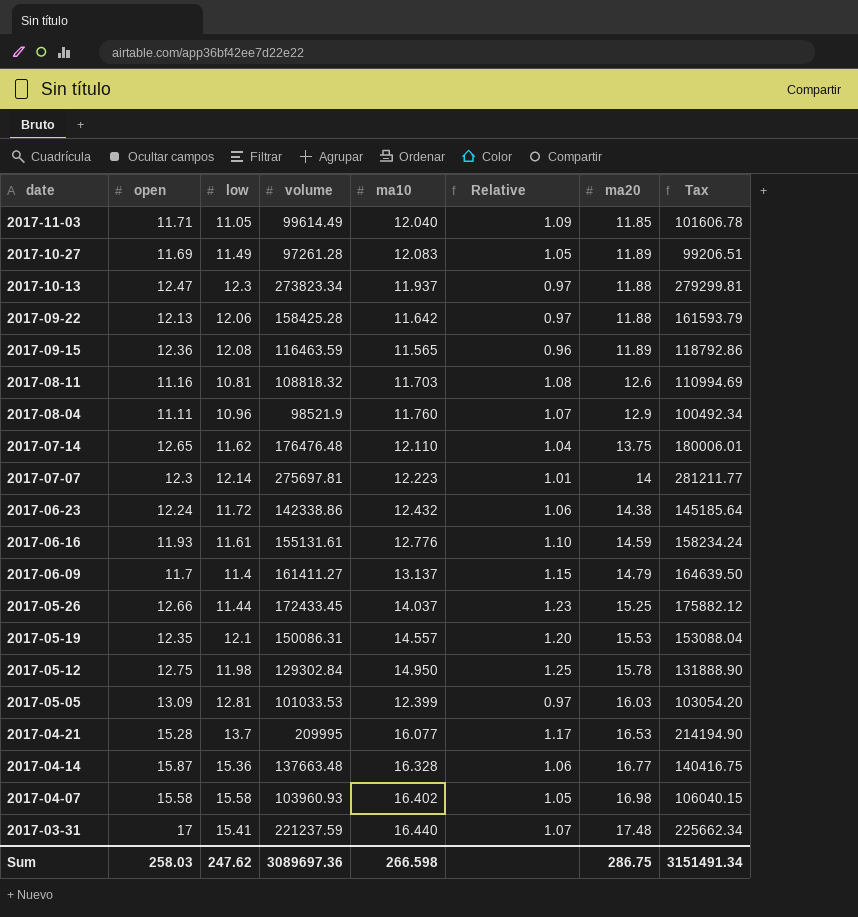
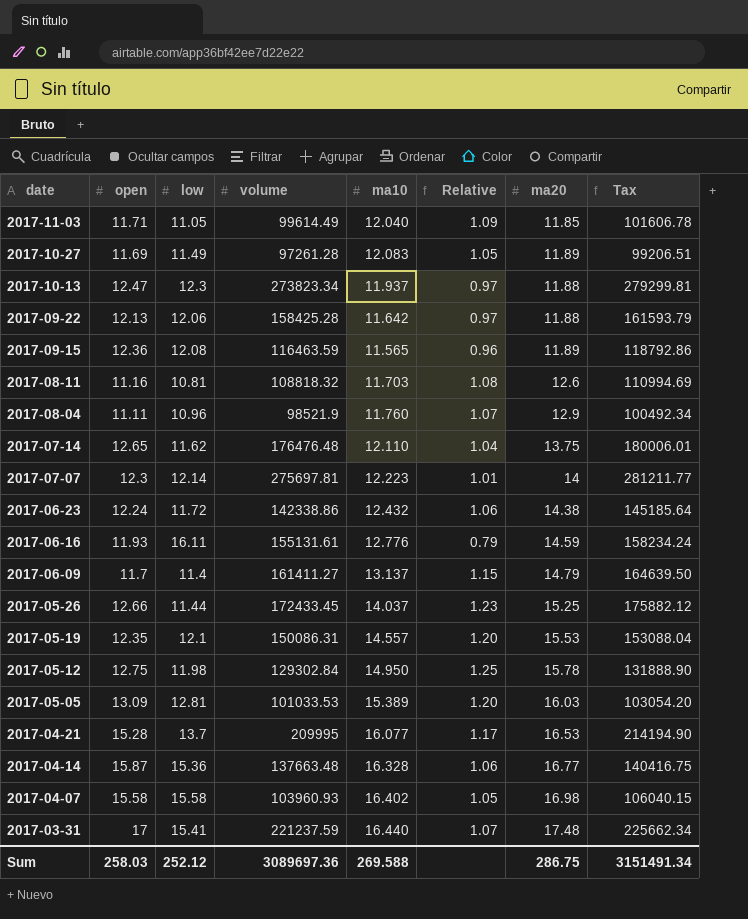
2017-06-16 | low: 11.61 -> 16.11
2017-06-16 | Relative: 1.10 -> 0.79
2017-05-05 | ma10: 12.399 -> 15.389
2017-05-05 | Relative: 0.97 -> 1.20
Sum | low: 247.62 -> 252.12
Sum | ma10: 266.598 -> 269.588

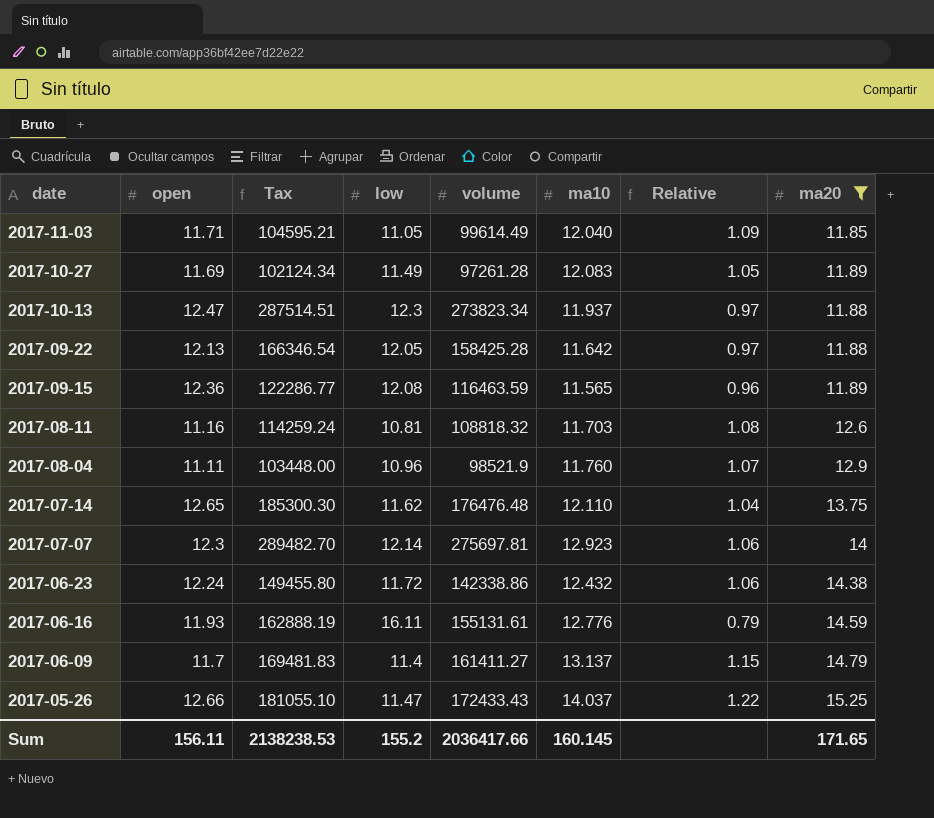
filter: none -> ma20 <= 15.25
column Tax | formula: [volume] * 1.02 -> [volume] * 1.05
column Tax | position: 8 -> 3
2017-09-22 | low: 12.06 -> 12.05
2017-07-07 | ma10: 12.223 -> 12.923
2017-07-07 | Relative: 1.01 -> 1.06
2017-05-26 | low: 11.44 -> 11.47
2017-05-26 | volume: 172433.45 -> 172433.43
2017-05-26 | Relative: 1.23 -> 1.22
Sum | open: 258.03 -> 156.11
Sum | Tax: 3151491.34 -> 2138238.53
Sum | low: 252.12 -> 155.2
Sum | volume: 3089697.36 -> 2036417.66
Sum | ma10: 269.588 -> 160.145
Sum | ma20: 286.75 -> 171.65

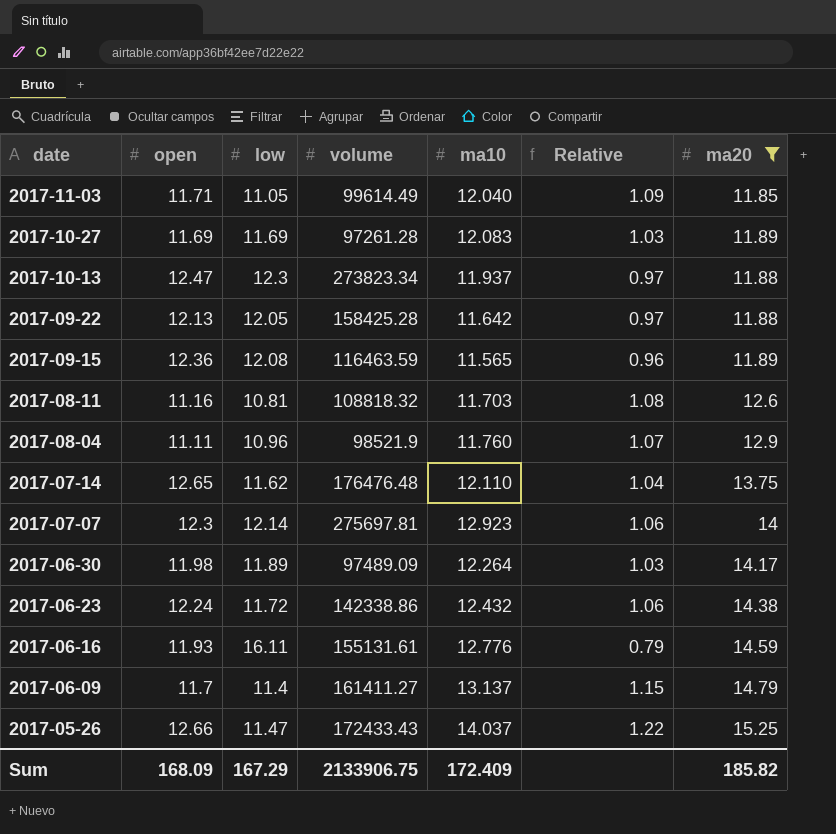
column Tax | formula: [volume] * 1.05 -> none
2017-10-27 | low: 11.49 -> 11.69
2017-10-27 | Relative: 1.05 -> 1.03
row 2017-06-30: none -> 11.98 | 11.89 | 97489.09 | 12.264 | 1.03 | 14.17
Sum | open: 156.11 -> 168.09
Sum | low: 155.2 -> 167.29
Sum | volume: 2036417.66 -> 2133906.75
Sum | ma10: 160.145 -> 172.409
Sum | ma20: 171.65 -> 185.82

